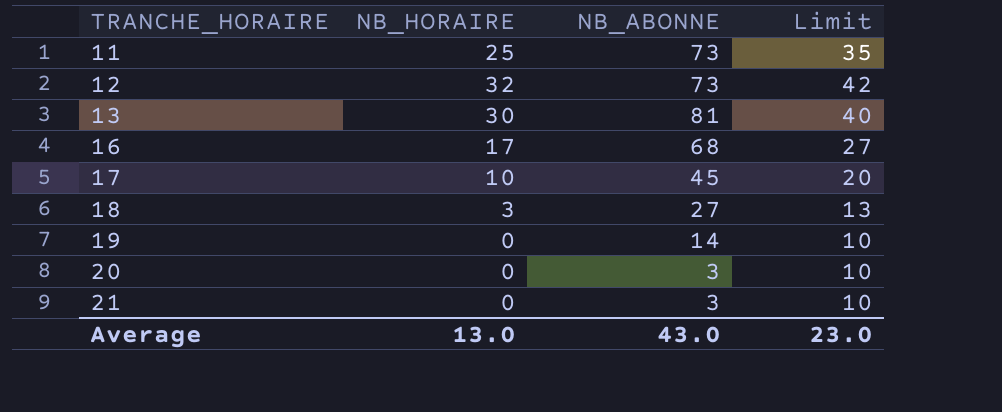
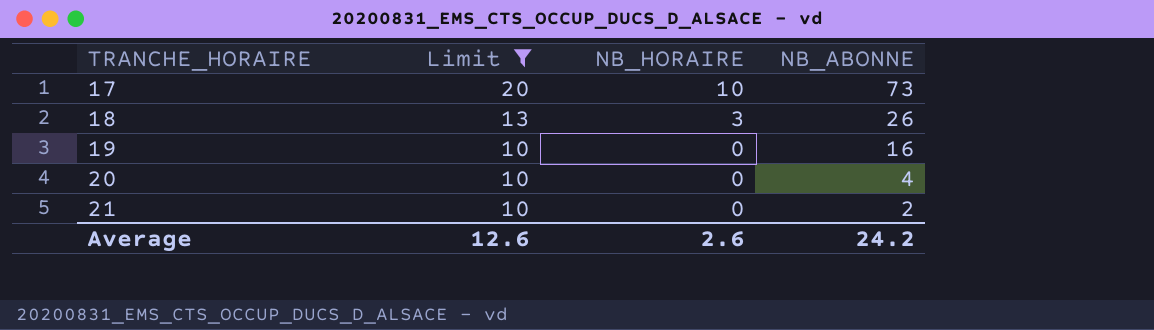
filter: none -> Limit <= 20
column Limit | position: 4 -> 2
17 | NB_ABONNE: 45 -> 73
18 | NB_ABONNE: 27 -> 26
19 | NB_ABONNE: 14 -> 16
20 | NB_ABONNE: 3 -> 4
21 | NB_ABONNE: 3 -> 2
Average | Limit: 23.0 -> 12.6
Average | NB_HORAIRE: 13.0 -> 2.6
Average | NB_ABONNE: 43.0 -> 24.2

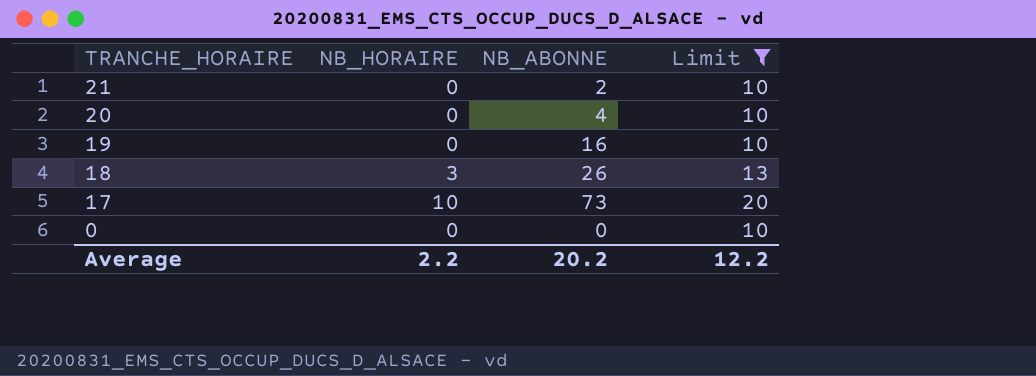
row order: TRANCHE_HORAIRE ascending -> TRANCHE_HORAIRE descending
column Limit | position: 2 -> 4
row 0: none -> 0 | 0 | 10
Average | NB_HORAIRE: 2.6 -> 2.2
Average | NB_ABONNE: 24.2 -> 20.2
Average | Limit: 12.6 -> 12.2

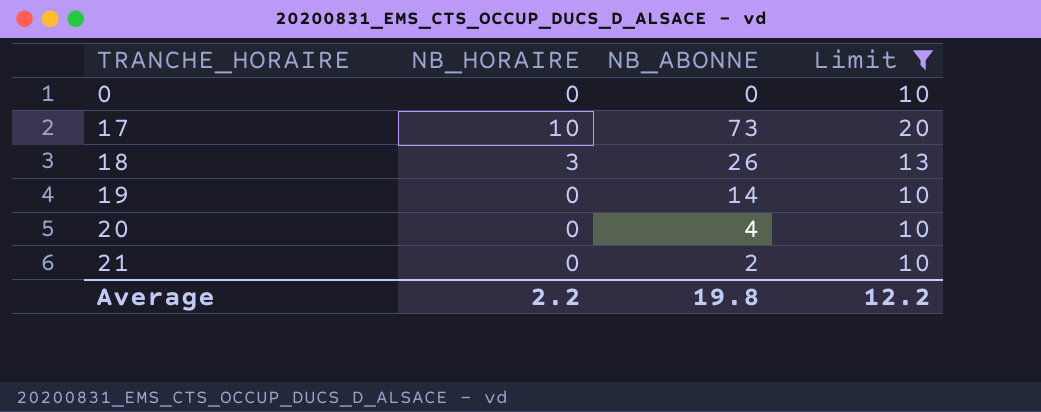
row order: TRANCHE_HORAIRE descending -> TRANCHE_HORAIRE ascending
19 | NB_ABONNE: 16 -> 14
Average | NB_ABONNE: 20.2 -> 19.8

